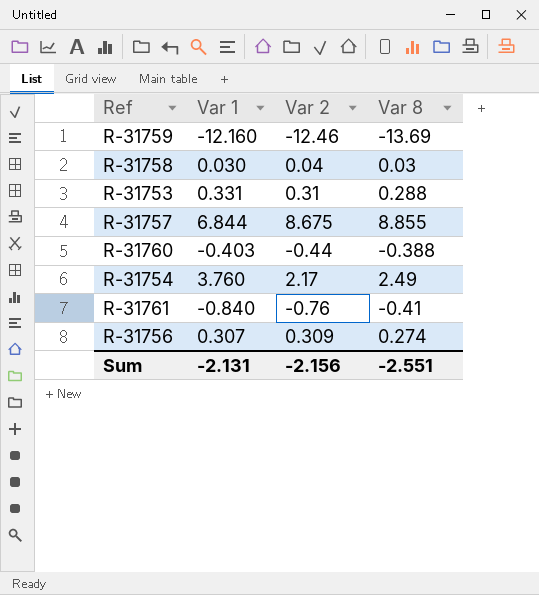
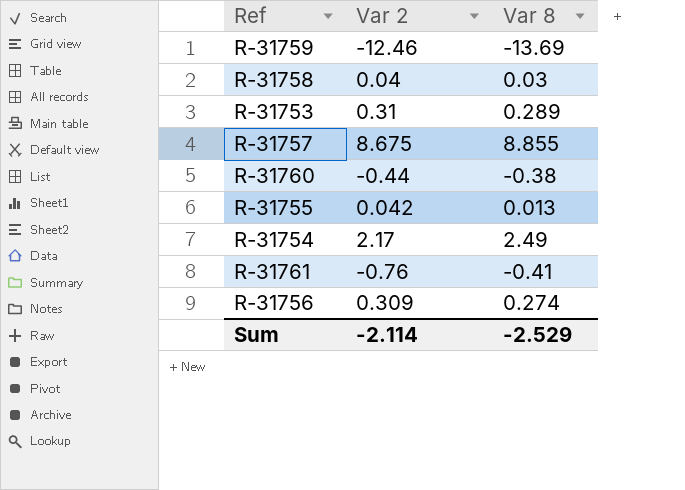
column Var 1 | position: 2 -> none
R-31753 | Var 8: 0.288 -> 0.289
R-31760 | Var 8: -0.388 -> -0.38
row R-31755: none -> 0.042 | 0.013
Sum | Var 2: -2.156 -> -2.114
Sum | Var 8: -2.551 -> -2.529

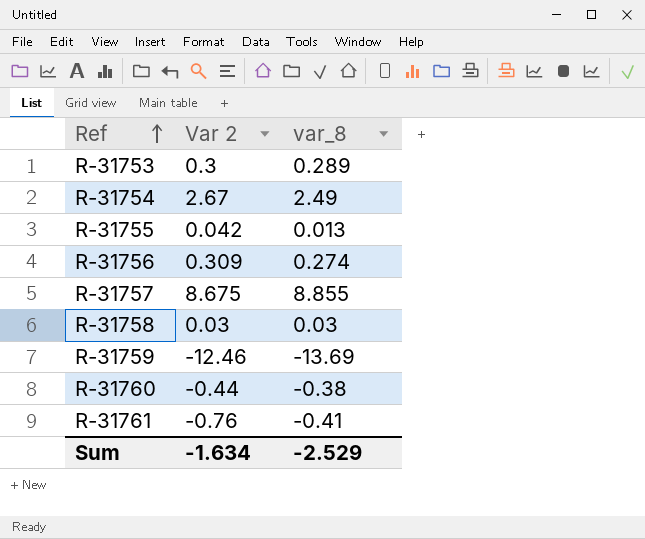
row order: none -> Ref ascending
column name: Var 8 -> var_8
R-31753 | Var 2: 0.31 -> 0.3
R-31754 | Var 2: 2.17 -> 2.67
R-31758 | Var 2: 0.04 -> 0.03
Sum | Var 2: -2.114 -> -1.634

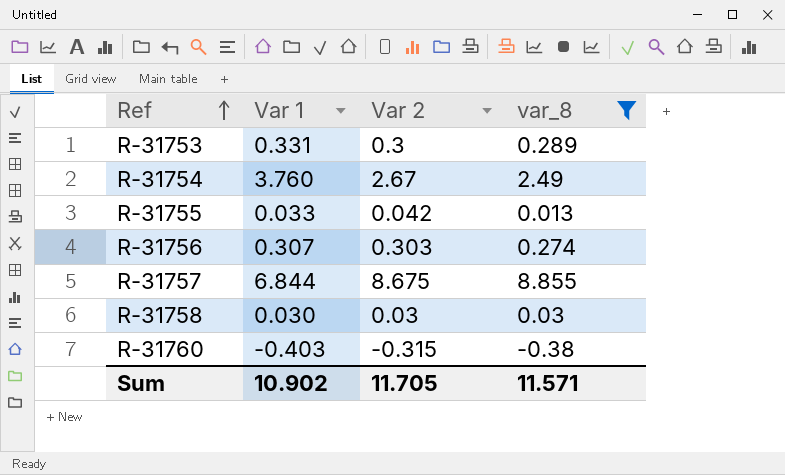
filter: none -> var_8 >= -0.38
column Var 1 | position: none -> 2
R-31756 | Var 2: 0.309 -> 0.303
R-31760 | Var 2: -0.44 -> -0.315
Sum | Var 2: -1.634 -> 11.705
Sum | var_8: -2.529 -> 11.571

